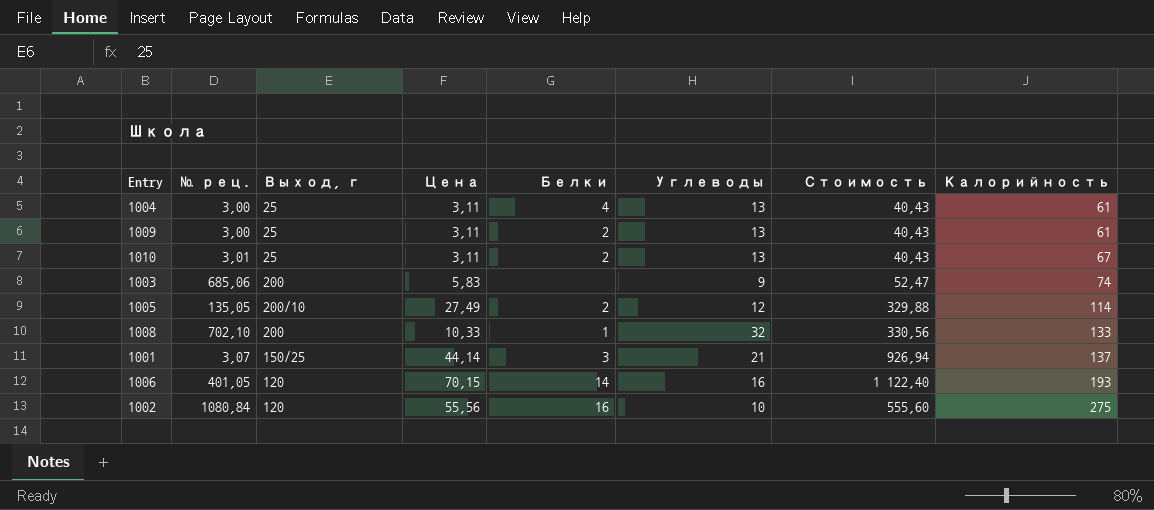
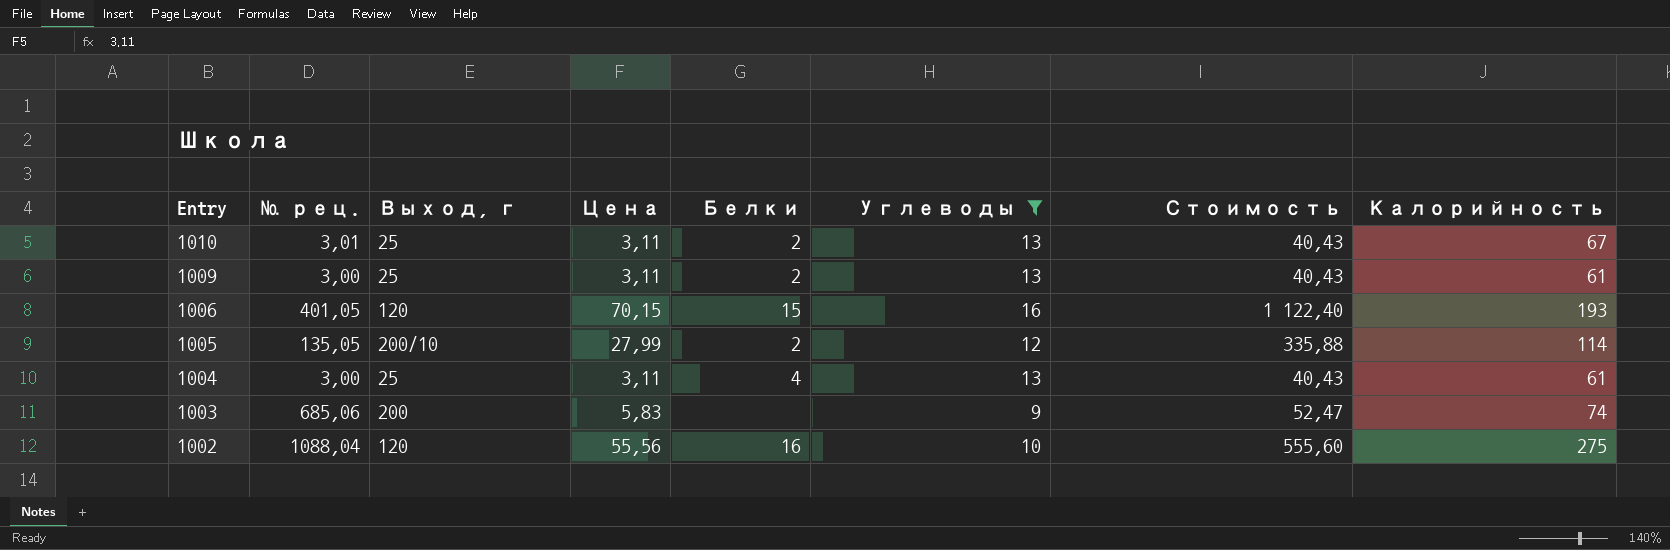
filter: none -> Углеводы <= 16
row order: Калорийность ascending -> Entry descending
1006 | Белки: 14 -> 15
1005 | Цена: 27,49 -> 27,99
1005 | Стоимость: 329,88 -> 335,88
1002 | № рец.: 1080,84 -> 1088,04

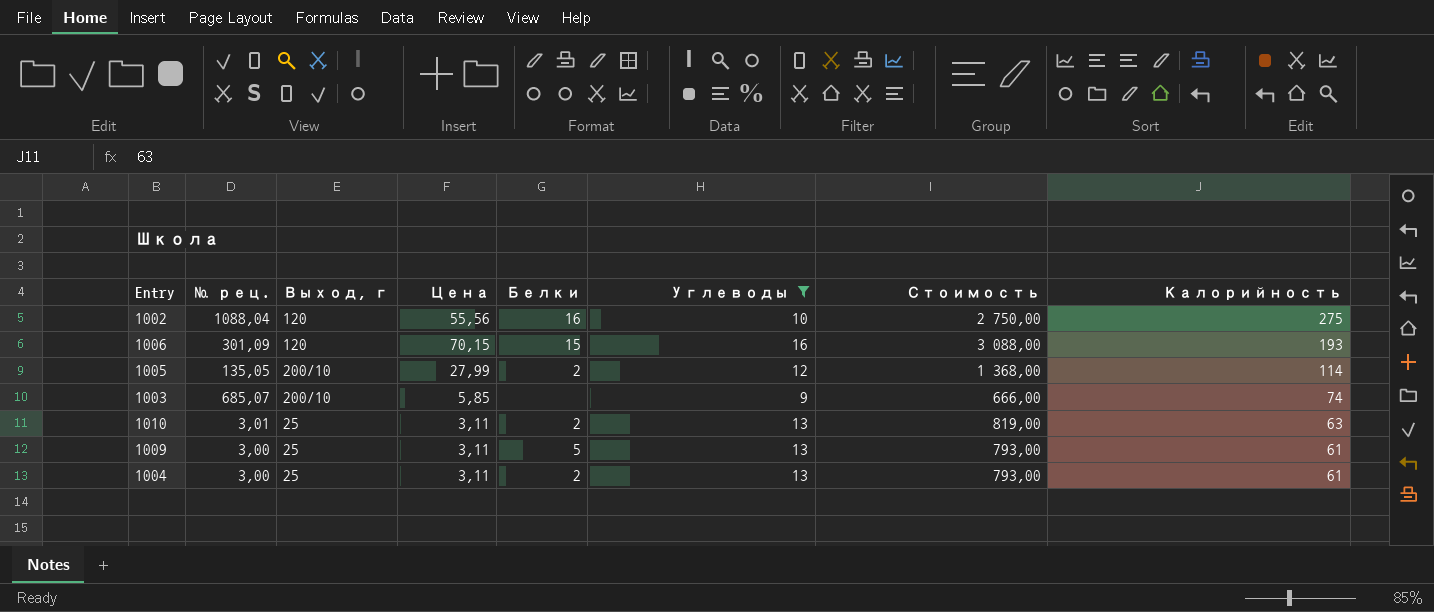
row order: Entry descending -> Калорийность descending
column Стоимость | formula: [Цена] * [Углеводы] -> [Углеводы] * [Калорийность]
1006 | № рец.: 401,05 -> 301,09
1003 | № рец.: 685,06 -> 685,07
1003 | Выход, г: 200 -> 200/10
1003 | Цена: 5,83 -> 5,85
1010 | Калорийность: 67 -> 63
1009 | Белки: 2 -> 5
1004 | Белки: 4 -> 2

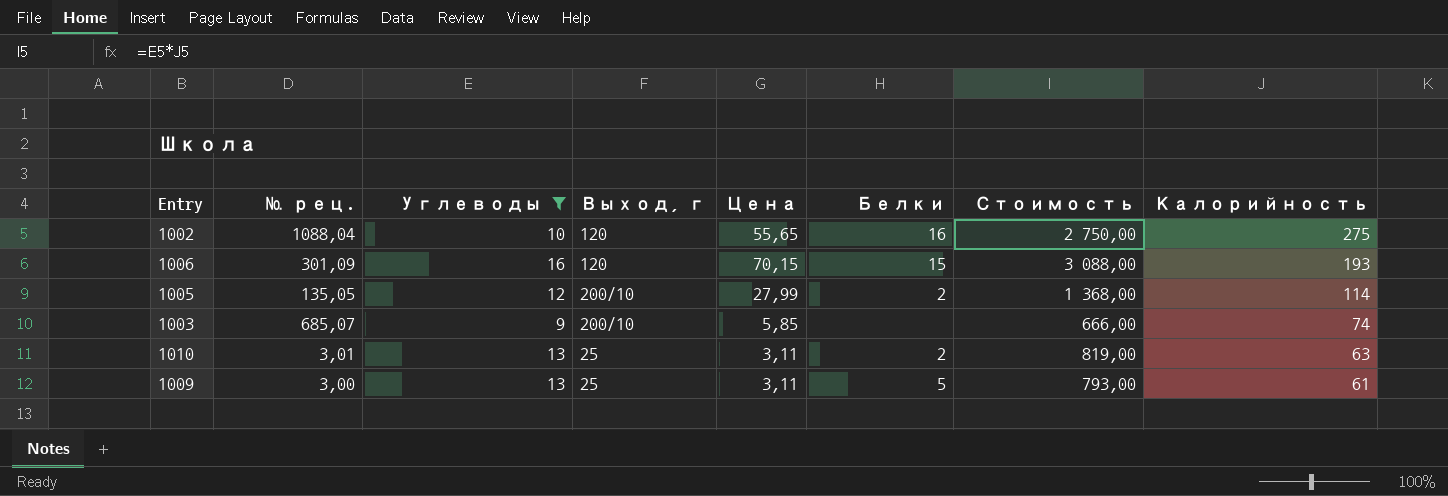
column Углеводы | position: 6 -> 3
row 1004: 3,00 | 25 | 3,11 | 2 | 13 | 793,00 | 61 -> none
1002 | Цена: 55,56 -> 55,65

